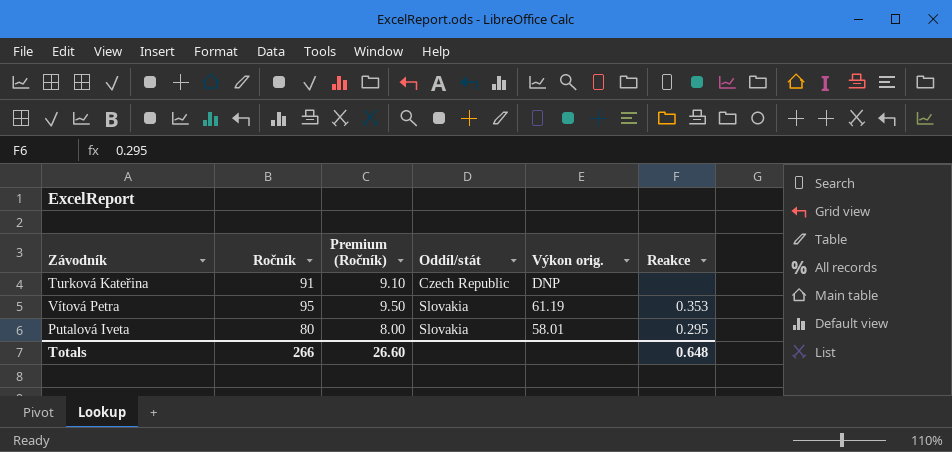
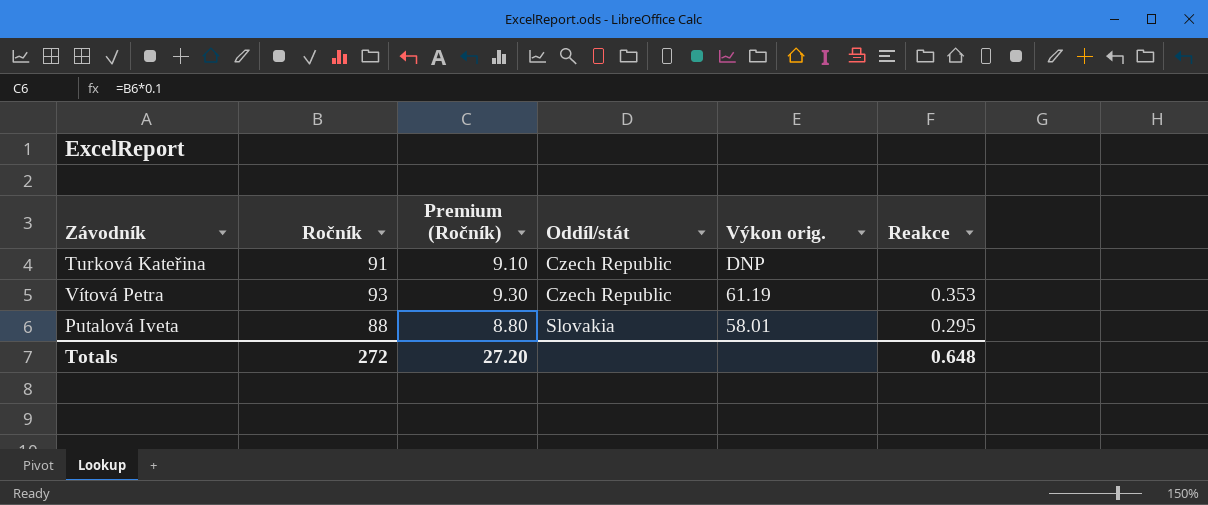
Vítová Petra | Ročník: 95 -> 93
Vítová Petra | Premium (Ročník): 9.50 -> 9.30
Vítová Petra | Oddíl/stát: Slovakia -> Czech Republic
Putalová Iveta | Ročník: 80 -> 88
Putalová Iveta | Premium (Ročník): 8.00 -> 8.80
Totals | Ročník: 266 -> 272
Totals | Premium (Ročník): 26.60 -> 27.20

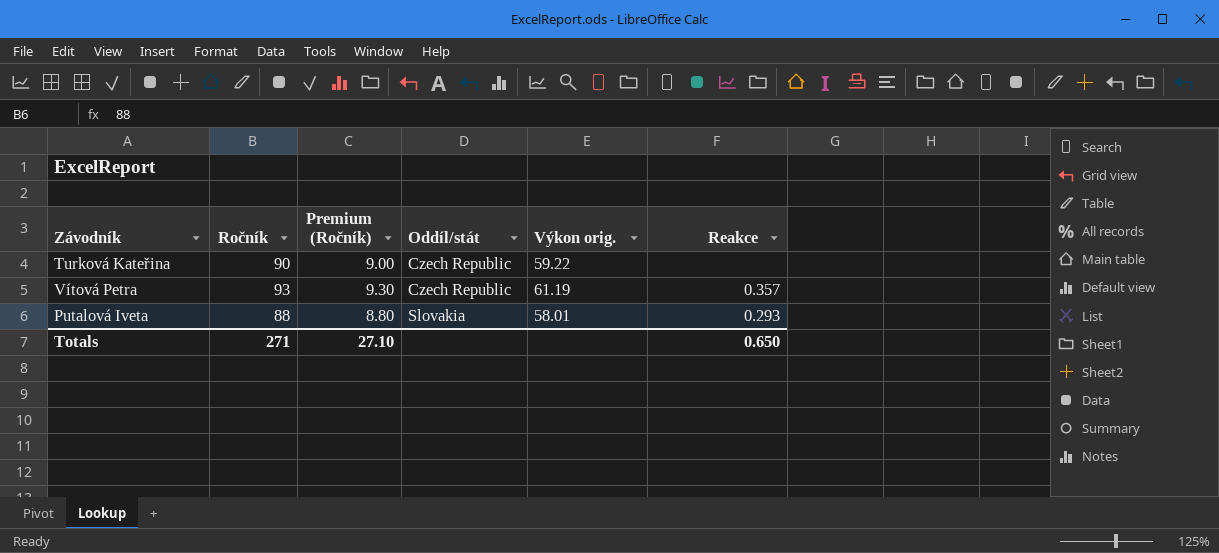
Turková Kateřina | Ročník: 91 -> 90
Turková Kateřina | Premium (Ročník): 9.10 -> 9.00
Turková Kateřina | Výkon orig.: DNP -> 59.22
Vítová Petra | Reakce: 0.353 -> 0.357
Putalová Iveta | Reakce: 0.295 -> 0.293
Totals | Ročník: 272 -> 271
Totals | Premium (Ročník): 27.20 -> 27.10
Totals | Reakce: 0.648 -> 0.650

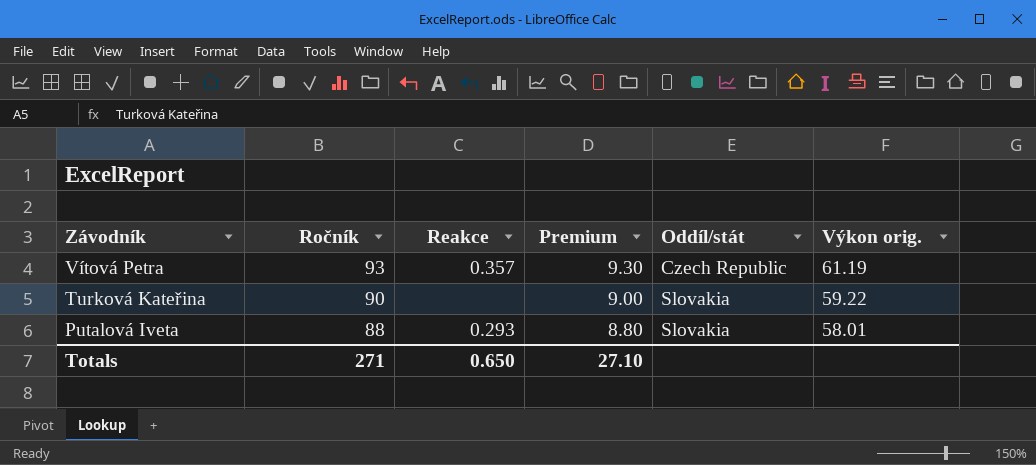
row order: Oddíl/stát ascending -> Závodník descending
column Reakce | position: 6 -> 3
column name: Premium (Ročník) -> Premium
Turková Kateřina | Oddíl/stát: Czech Republic -> Slovakia

